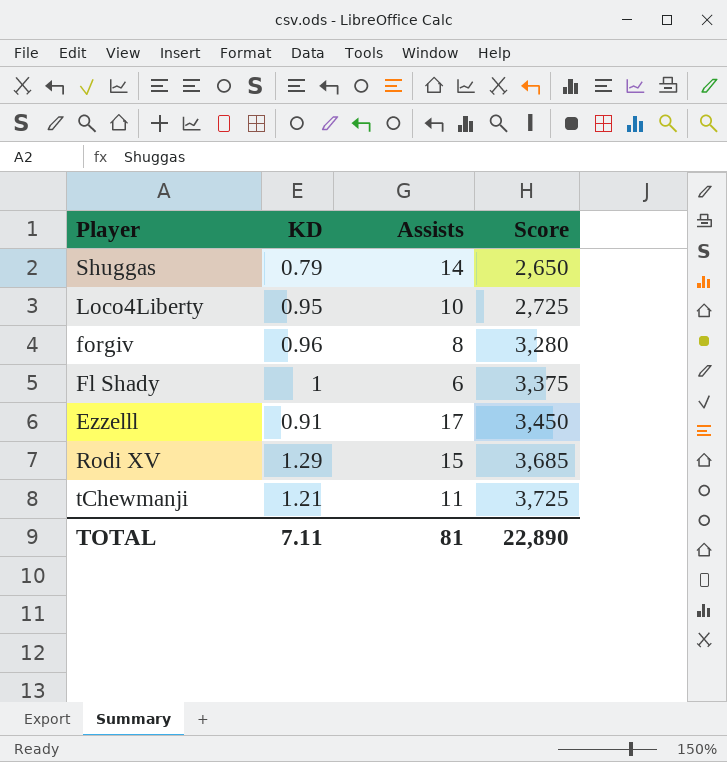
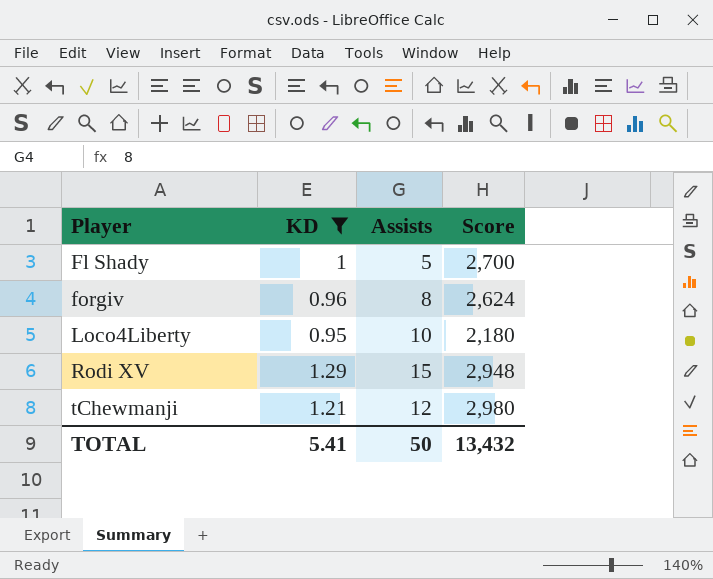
filter: none -> KD >= 0.95
row order: Score ascending -> Player ascending
Fl Shady | Assists: 6 -> 5
Fl Shady | Score: 3,375 -> 2,700
forgiv | Score: 3,280 -> 2,624
Loco4Liberty | Score: 2,725 -> 2,180
Rodi XV | Score: 3,685 -> 2,948
tChewmanji | Assists: 11 -> 12
tChewmanji | Score: 3,725 -> 2,980
TOTAL | KD: 7.11 -> 5.41
TOTAL | Assists: 81 -> 50
TOTAL | Score: 22,890 -> 13,432

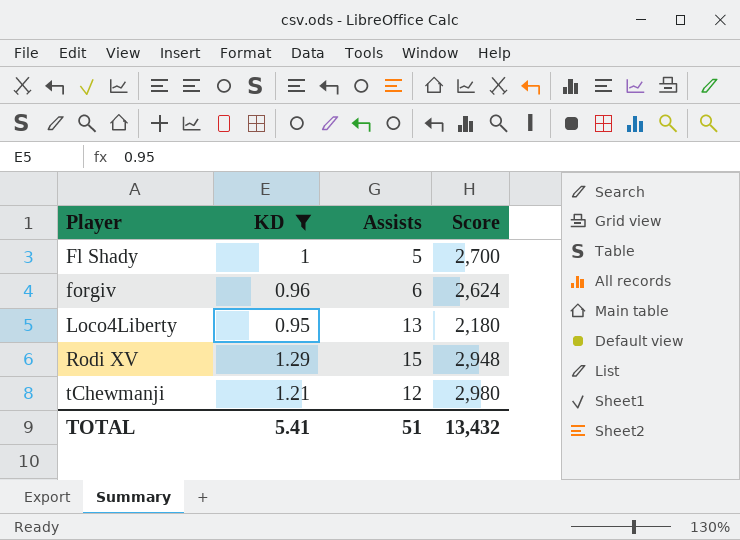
forgiv | Assists: 8 -> 6
Loco4Liberty | Assists: 10 -> 13
TOTAL | Assists: 50 -> 51

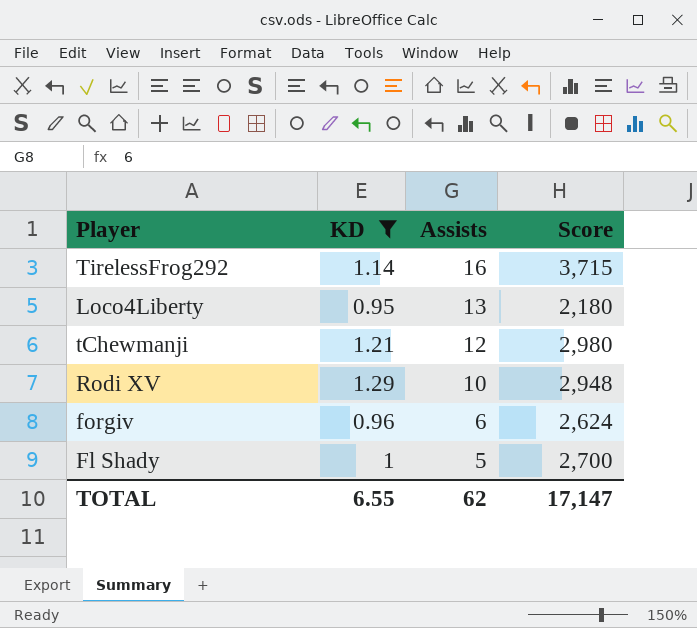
row order: Player ascending -> Assists descending
row TirelessFrog292: none -> 1.14 | 16 | 3,715
Rodi XV | Assists: 15 -> 10
TOTAL | KD: 5.41 -> 6.55
TOTAL | Assists: 51 -> 62
TOTAL | Score: 13,432 -> 17,147

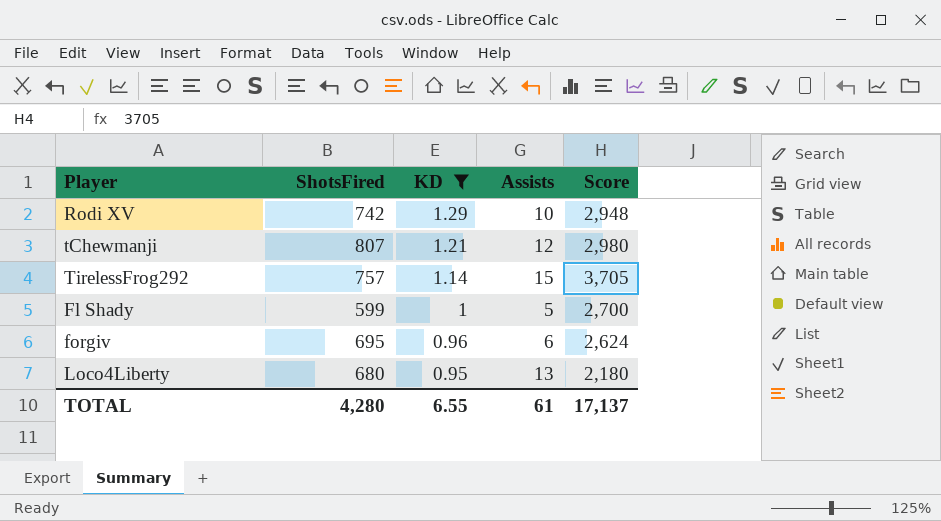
row order: Assists descending -> KD descending
column ShotsFired | position: none -> 2
TirelessFrog292 | Assists: 16 -> 15
TirelessFrog292 | Score: 3,715 -> 3,705
TOTAL | Assists: 62 -> 61
TOTAL | Score: 17,147 -> 17,137

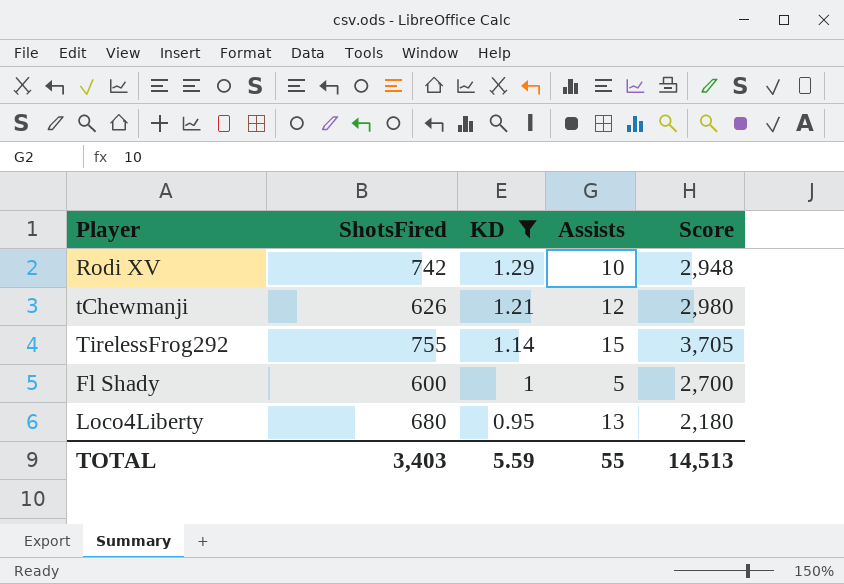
row forgiv: 695 | 0.96 | 6 | 2,624 -> none
tChewmanji | ShotsFired: 807 -> 626
TirelessFrog292 | ShotsFired: 757 -> 755
Fl Shady | ShotsFired: 599 -> 600
TOTAL | ShotsFired: 4,280 -> 3,403
TOTAL | KD: 6.55 -> 5.59
TOTAL | Assists: 61 -> 55
TOTAL | Score: 17,137 -> 14,513

